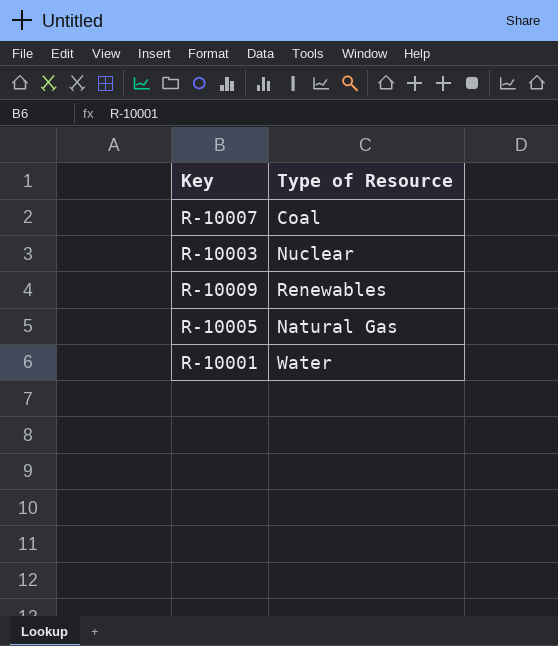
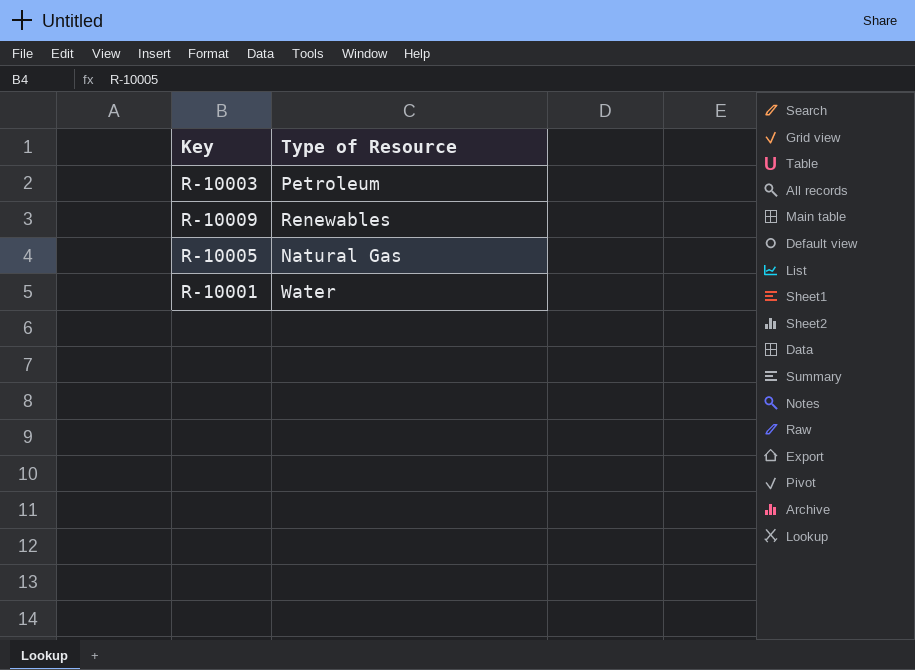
row R-10007: Coal -> none
R-10003 | Type of Resource: Nuclear -> Petroleum

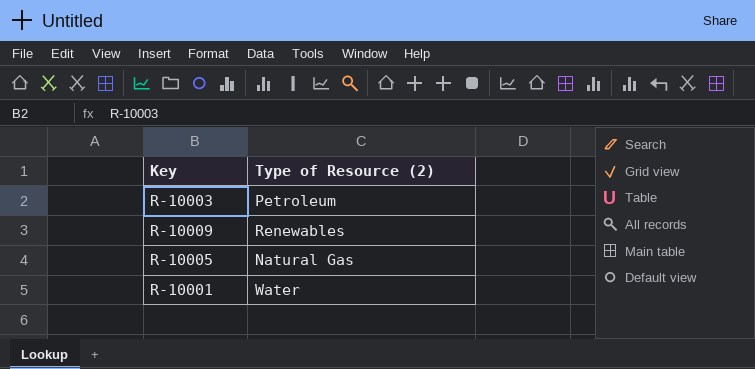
column name: Type of Resource -> Type of Resource (2)

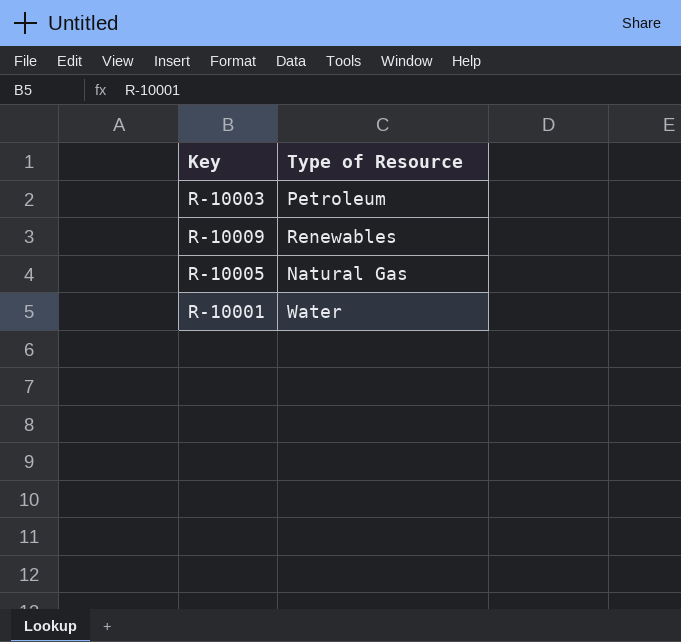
column name: Type of Resource (2) -> Type of Resource

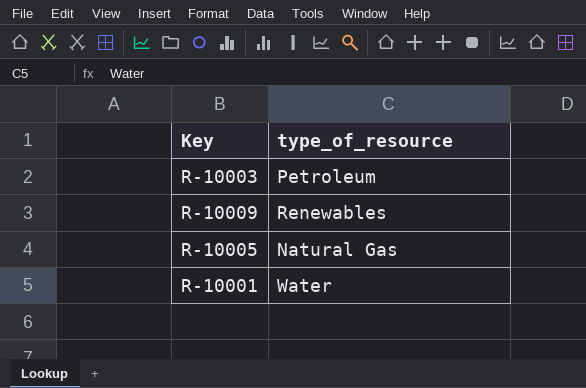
column name: Type of Resource -> type_of_resource

